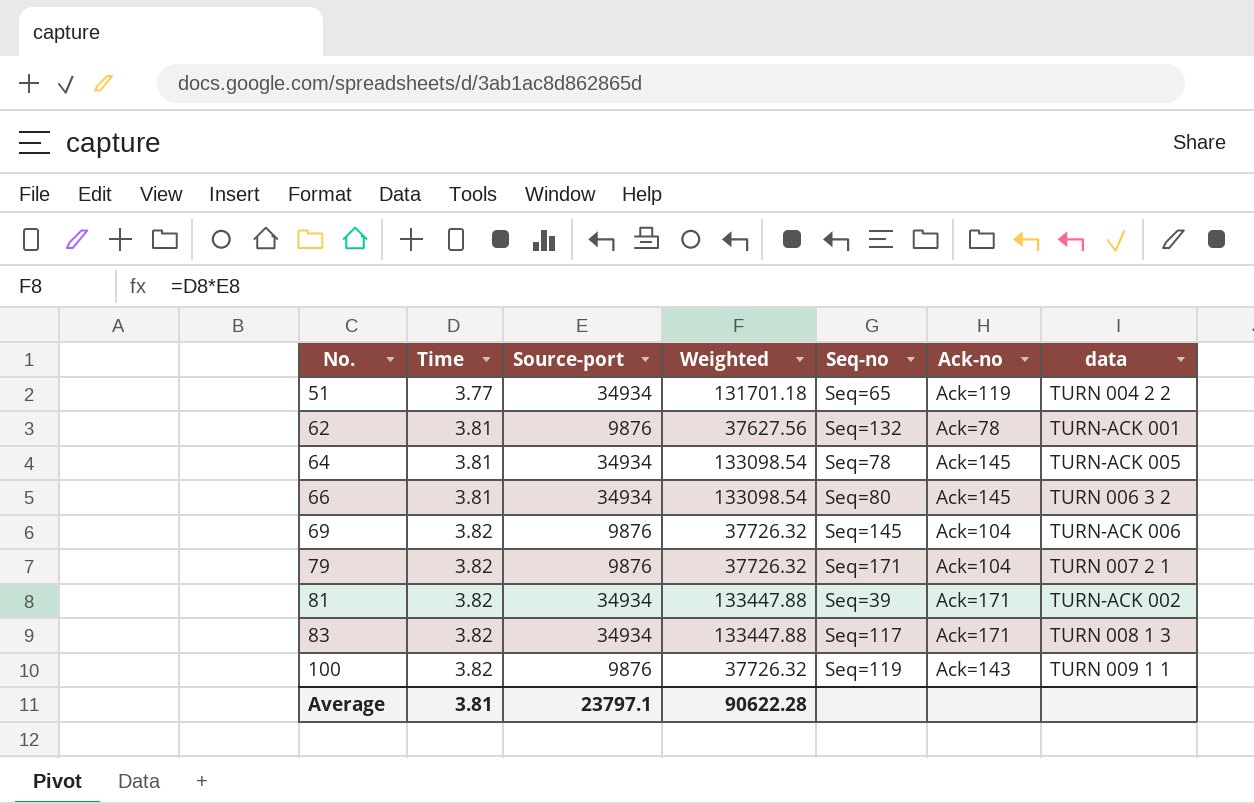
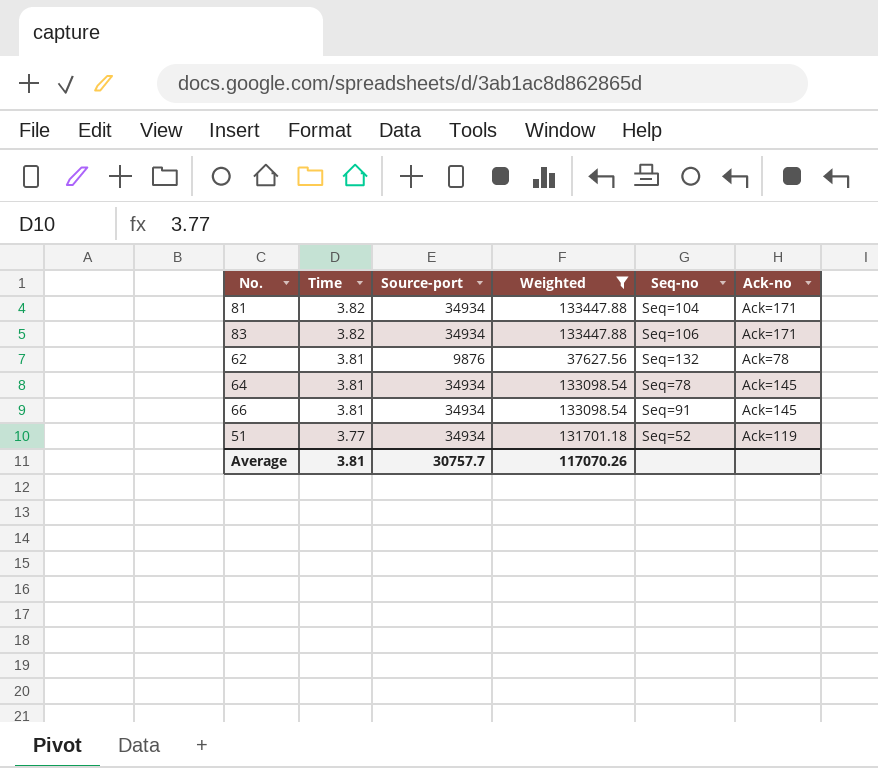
filter: none -> Weighted != 37726.32
row order: No. ascending -> Time descending
column data | position: 7 -> none
81 | Seq-no: Seq=39 -> Seq=104
83 | Seq-no: Seq=117 -> Seq=106
66 | Seq-no: Seq=80 -> Seq=91
51 | Seq-no: Seq=65 -> Seq=52
Average | Source-port: 23797.1 -> 30757.7
Average | Weighted: 90622.28 -> 117070.26

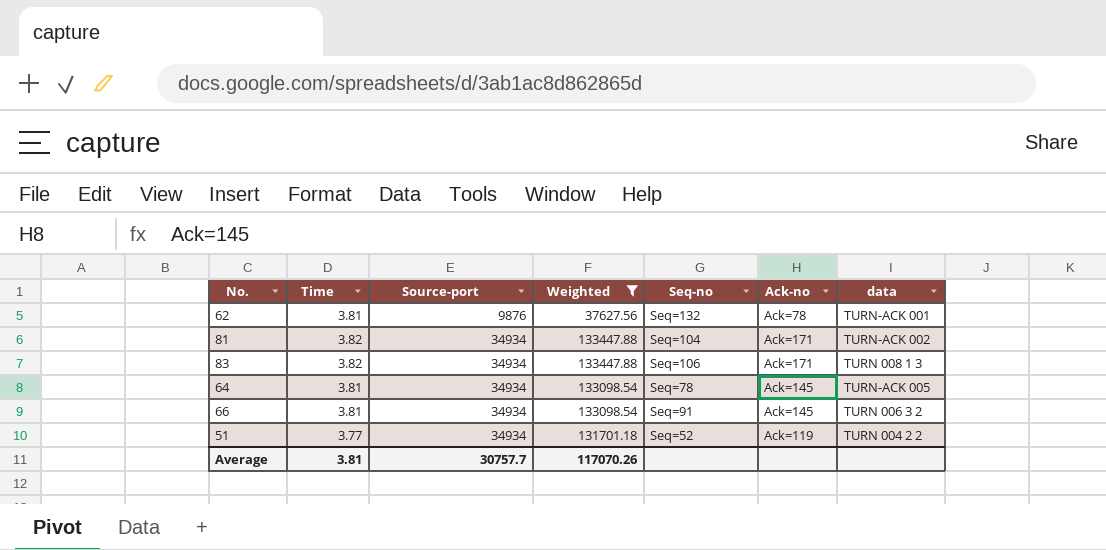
row order: Time descending -> Source-port ascending
column data | position: none -> 7

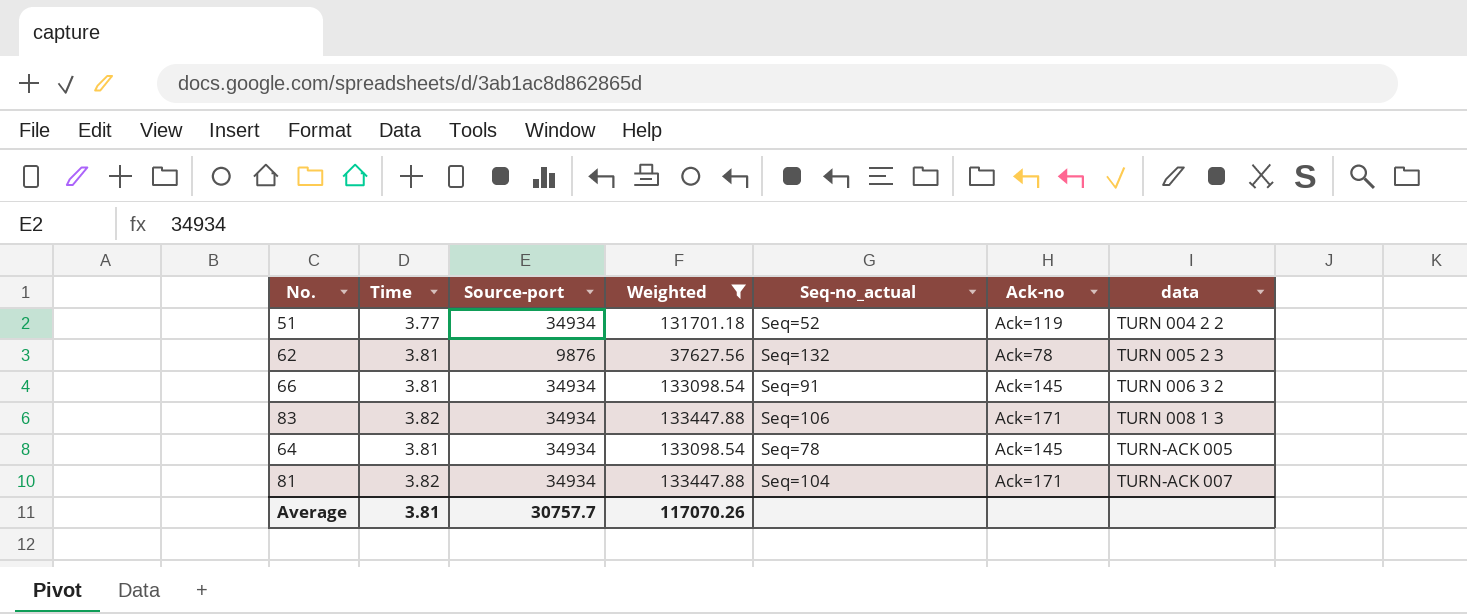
row order: Source-port ascending -> data ascending
column name: Seq-no -> Seq-no_actual
62 | data: TURN-ACK 001 -> TURN 005 2 3
81 | data: TURN-ACK 002 -> TURN-ACK 007

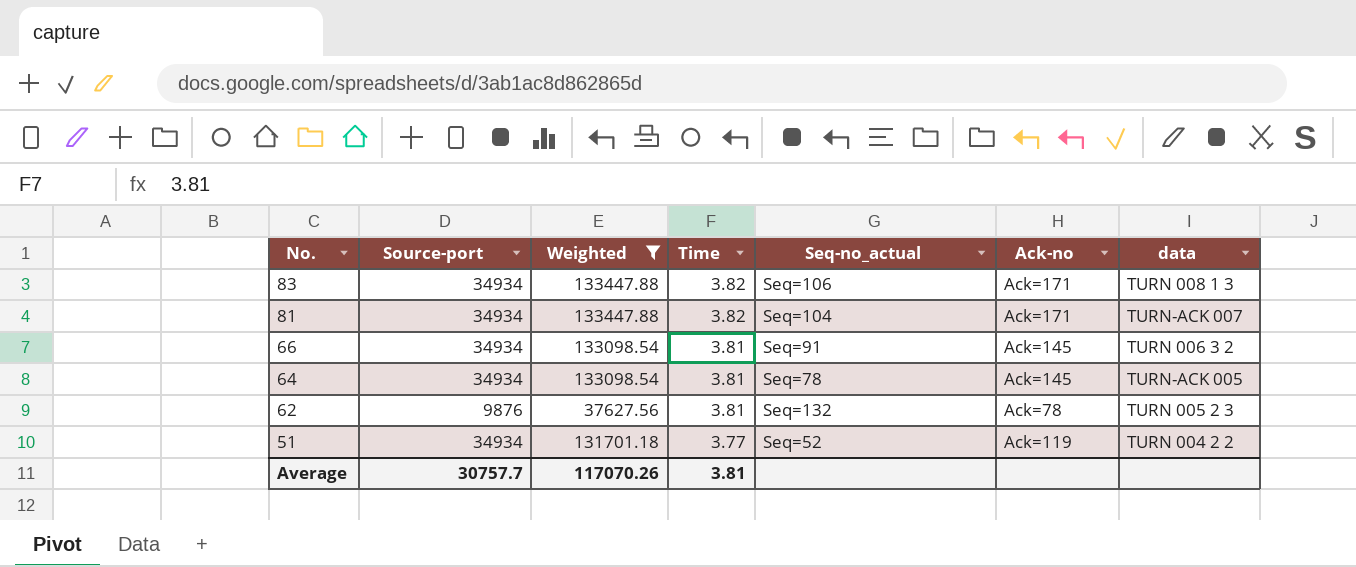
row order: data ascending -> No. descending
column Time | position: 2 -> 4

